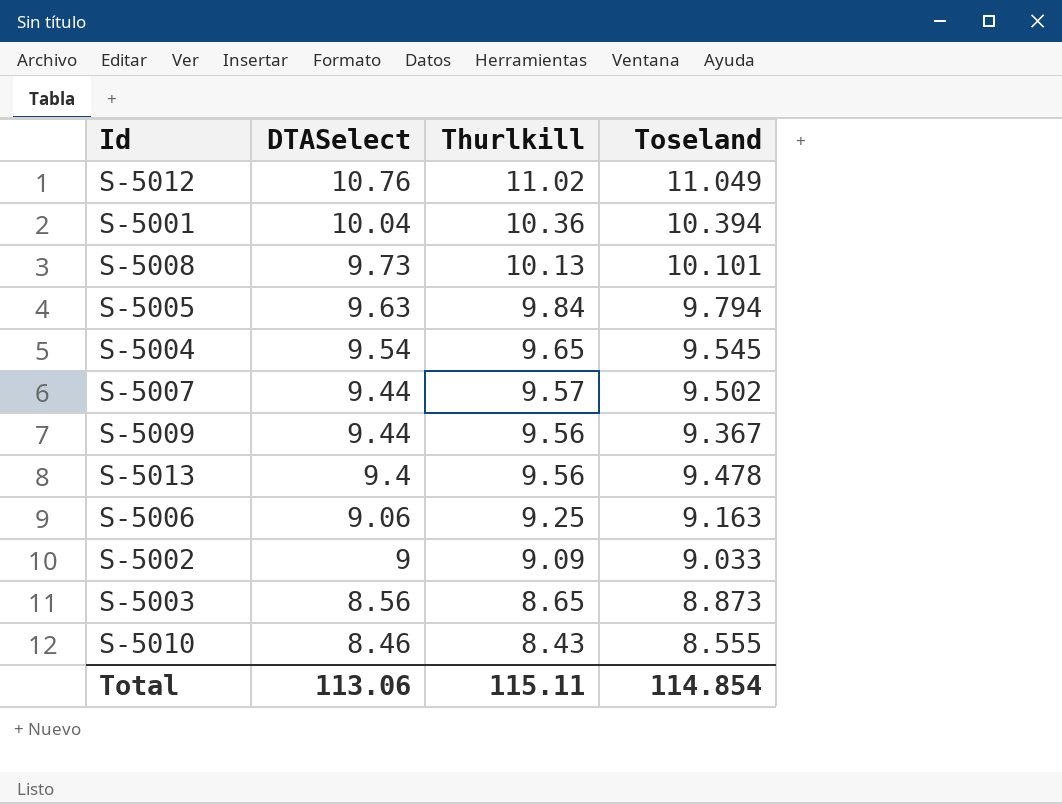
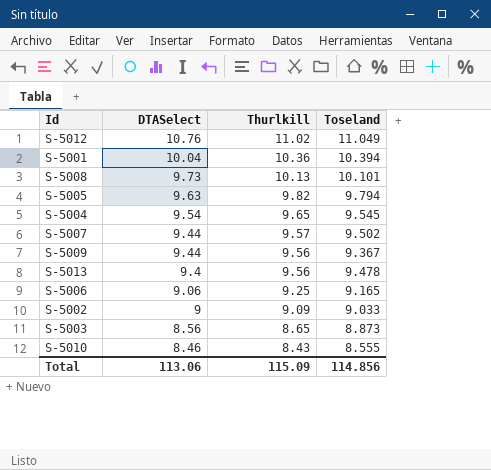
S-5005 | Thurlkill: 9.84 -> 9.82
S-5006 | Toseland: 9.163 -> 9.165
Total | Thurlkill: 115.11 -> 115.09
Total | Toseland: 114.854 -> 114.856

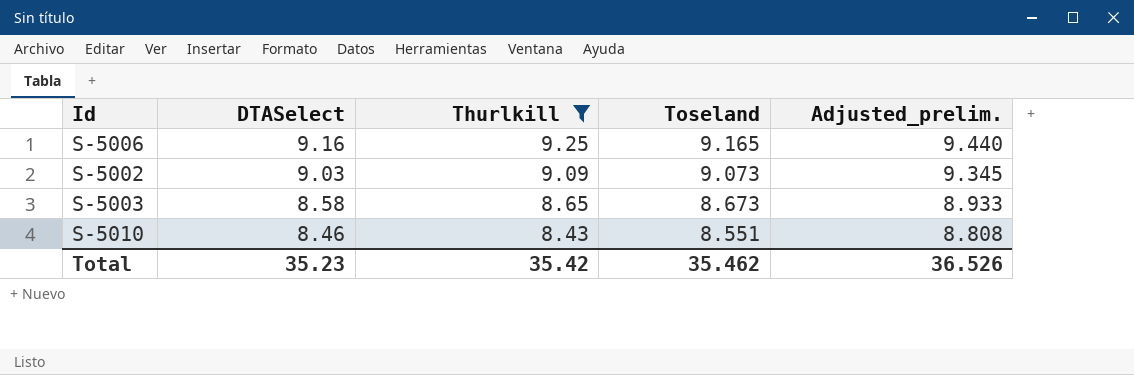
filter: none -> Thurlkill <= 9.25
column Adjusted_prelim. | formula: none -> [Toseland] * 1.03
S-5006 | DTASelect: 9.06 -> 9.16
S-5002 | DTASelect: 9 -> 9.03
S-5002 | Toseland: 9.033 -> 9.073
S-5003 | DTASelect: 8.56 -> 8.58
S-5003 | Toseland: 8.873 -> 8.673
S-5010 | Toseland: 8.555 -> 8.551
Total | DTASelect: 113.06 -> 35.23
Total | Thurlkill: 115.09 -> 35.42
Total | Toseland: 114.856 -> 35.462

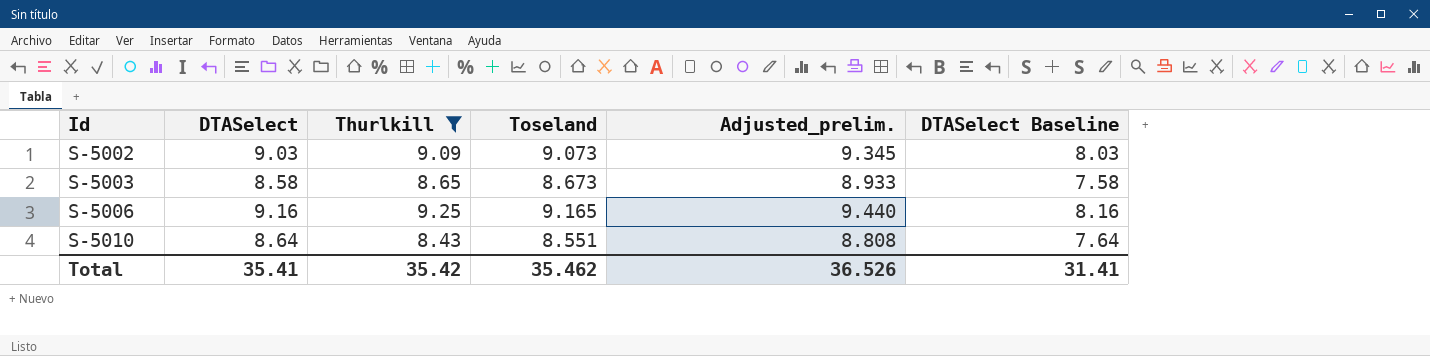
row order: DTASelect descending -> Id ascending
column DTASelect Baseline | formula: none -> [DTASelect] - 1
S-5010 | DTASelect: 8.46 -> 8.64
Total | DTASelect: 35.23 -> 35.41

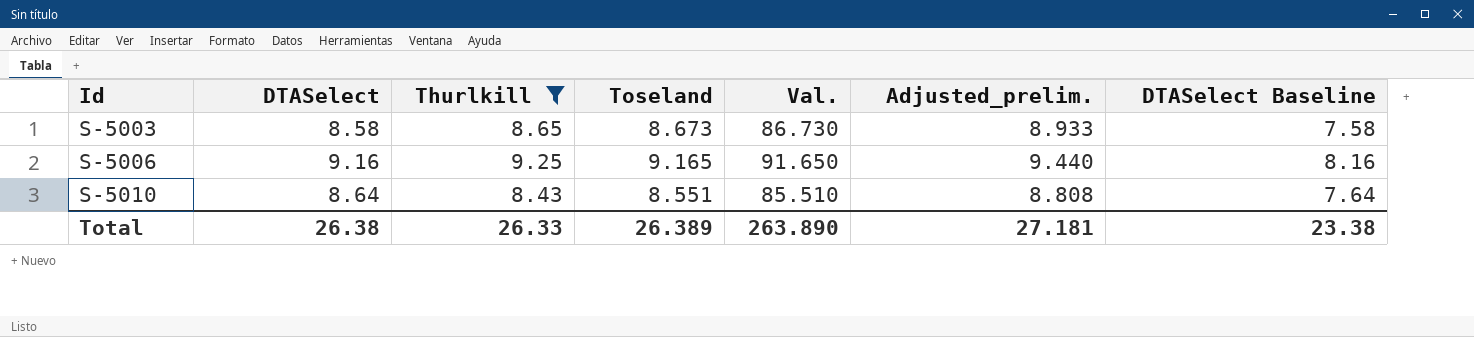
column Val. | formula: none -> [Toseland] * 10
row S-5002: 9.03 | 9.09 | 9.073 | 9.345 | 8.03 -> none
Total | DTASelect: 35.41 -> 26.38
Total | Thurlkill: 35.42 -> 26.33
Total | Toseland: 35.462 -> 26.389
Total | Adjusted_prelim.: 36.526 -> 27.181
Total | DTASelect Baseline: 31.41 -> 23.38

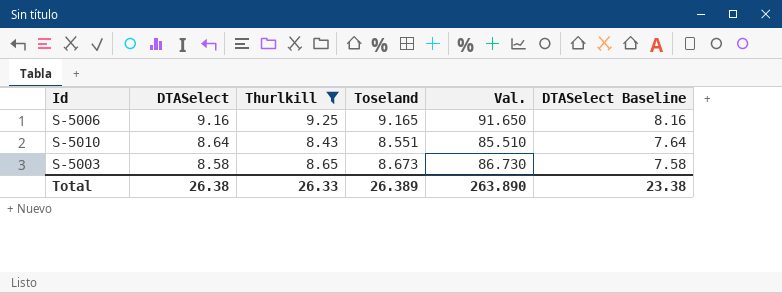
row order: Id ascending -> DTASelect descending
column Adjusted_prelim. | formula: [Toseland] * 1.03 -> none

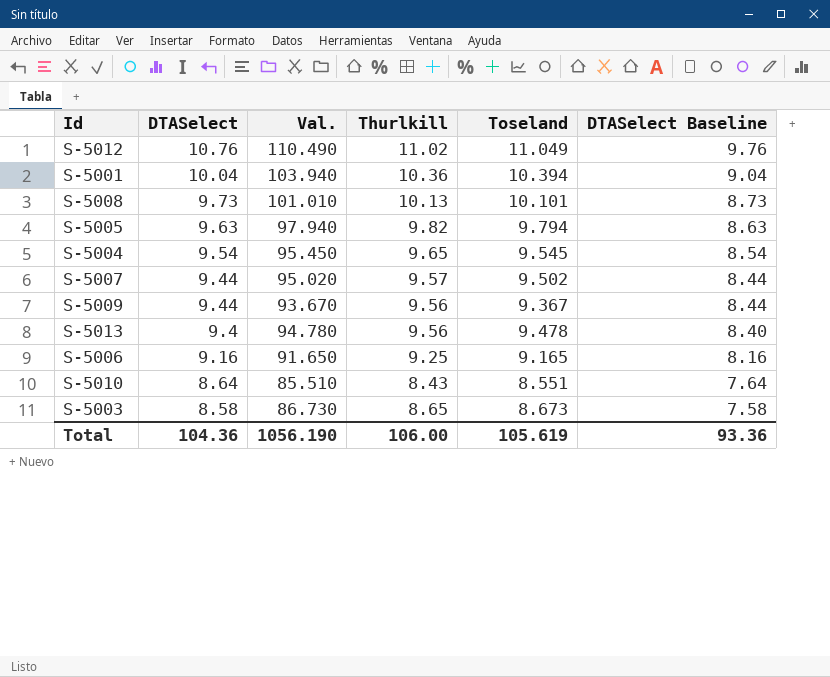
filter: Thurlkill <= 9.25 -> none
column Val. | position: 5 -> 3
Total | DTASelect: 26.38 -> 104.36
Total | Val.: 263.890 -> 1056.190
Total | Thurlkill: 26.33 -> 106.00
Total | Toseland: 26.389 -> 105.619
Total | DTASelect Baseline: 23.38 -> 93.36

